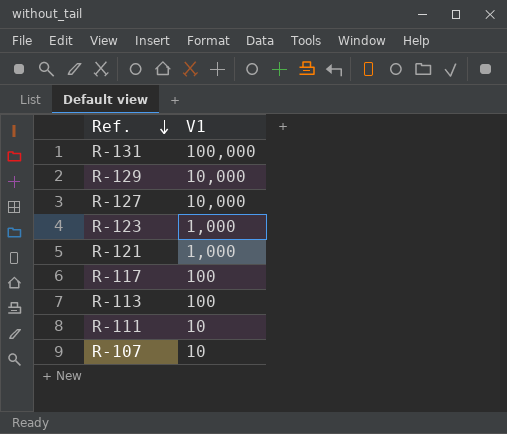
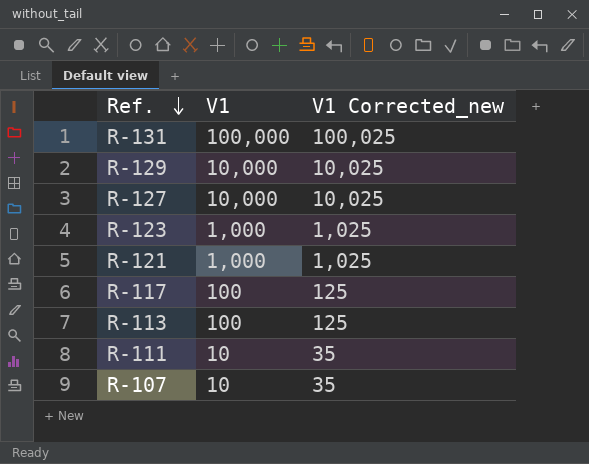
column V1 Corrected_new | formula: none -> [V1] + 25

